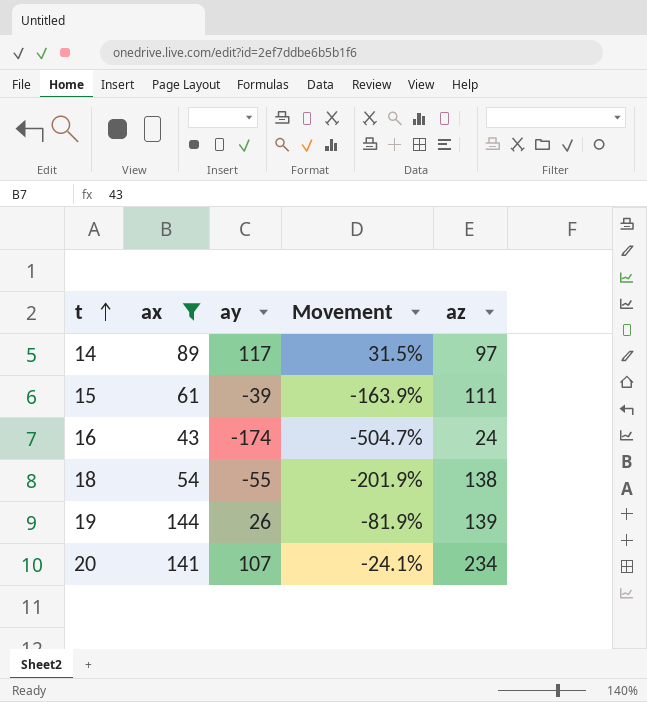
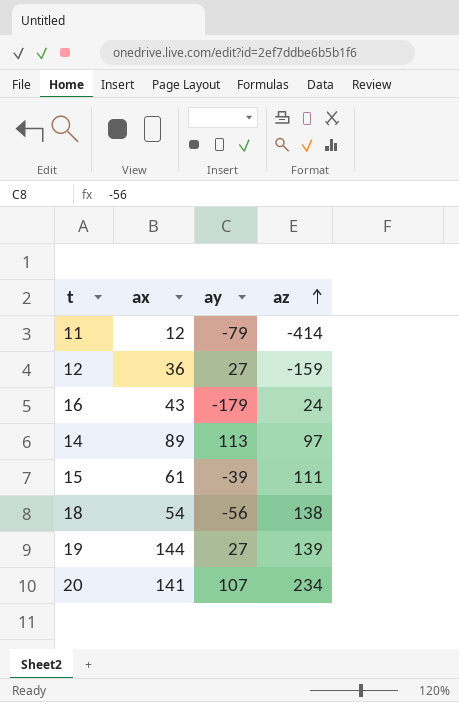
filter: ax >= 43 -> none
row order: t ascending -> az ascending
column Movement | formula: ([ay] - [ax]) / [ax] -> none
16 | ay: -174 -> -179
14 | ay: 117 -> 113
18 | ay: -55 -> -56
19 | ay: 26 -> 27

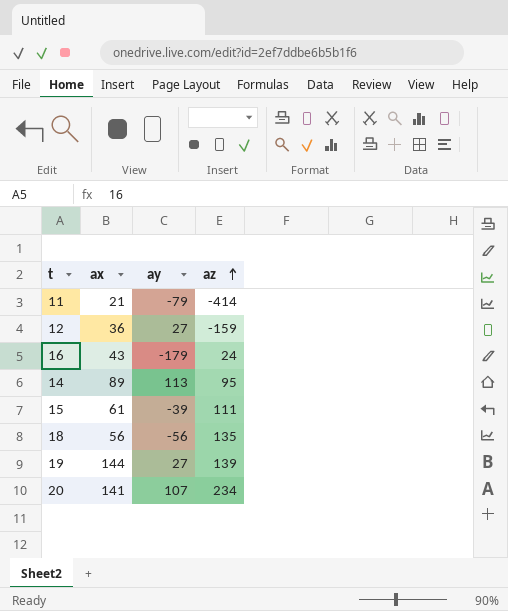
11 | ax: 12 -> 21
14 | az: 97 -> 95
18 | ax: 54 -> 56
18 | az: 138 -> 135

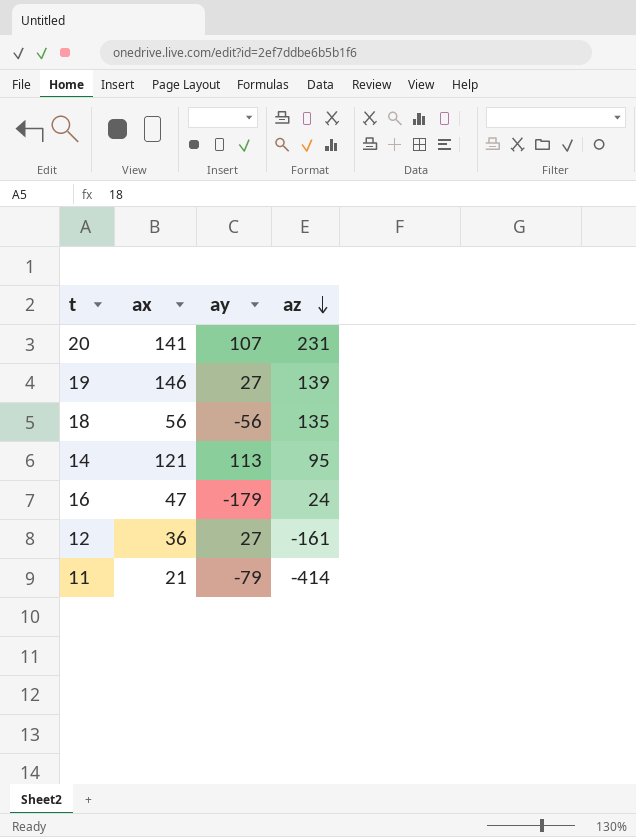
row order: az ascending -> az descending
row 15: 61 | -39 | 111 -> none
20 | az: 234 -> 231
19 | ax: 144 -> 146
14 | ax: 89 -> 121
16 | ax: 43 -> 47
12 | az: -159 -> -161

